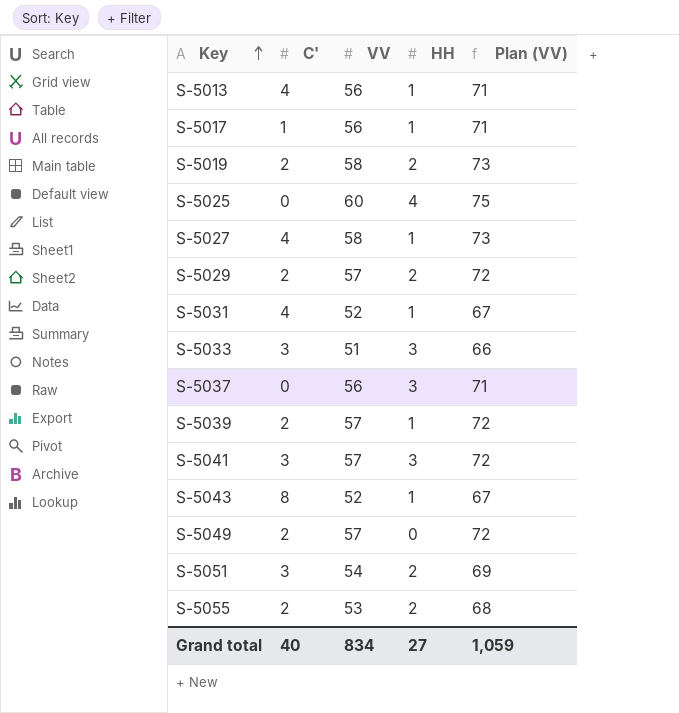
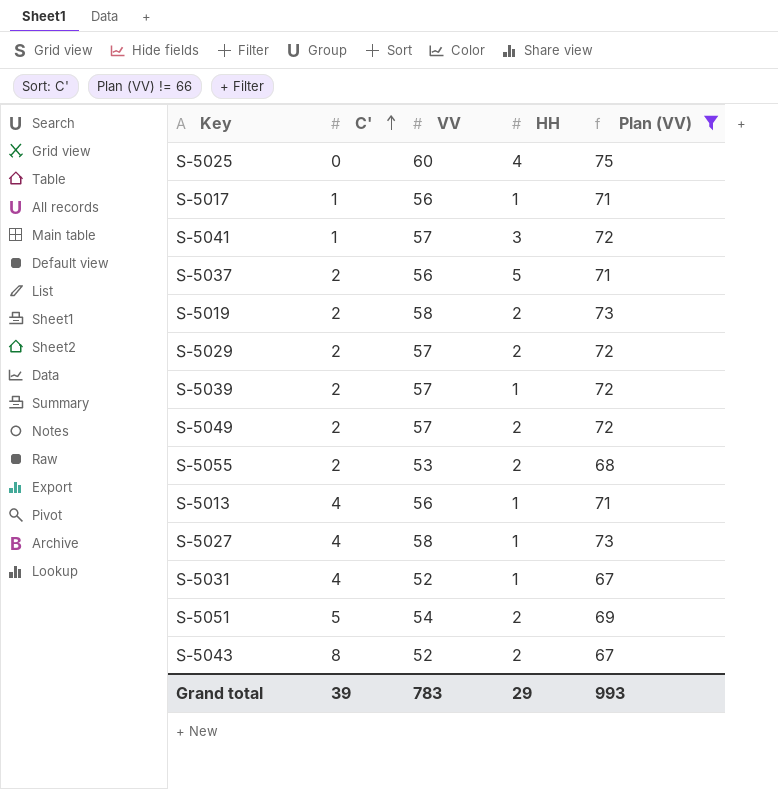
filter: none -> Plan (VV) != 66
row order: Key ascending -> C' ascending
S-5041 | C': 3 -> 1
S-5037 | C': 0 -> 2
S-5037 | HH: 3 -> 5
S-5049 | HH: 0 -> 2
S-5051 | C': 3 -> 5
S-5043 | HH: 1 -> 2
Grand total | C': 40 -> 39
Grand total | VV: 834 -> 783
Grand total | HH: 27 -> 29
Grand total | Plan (VV): 1,059 -> 993

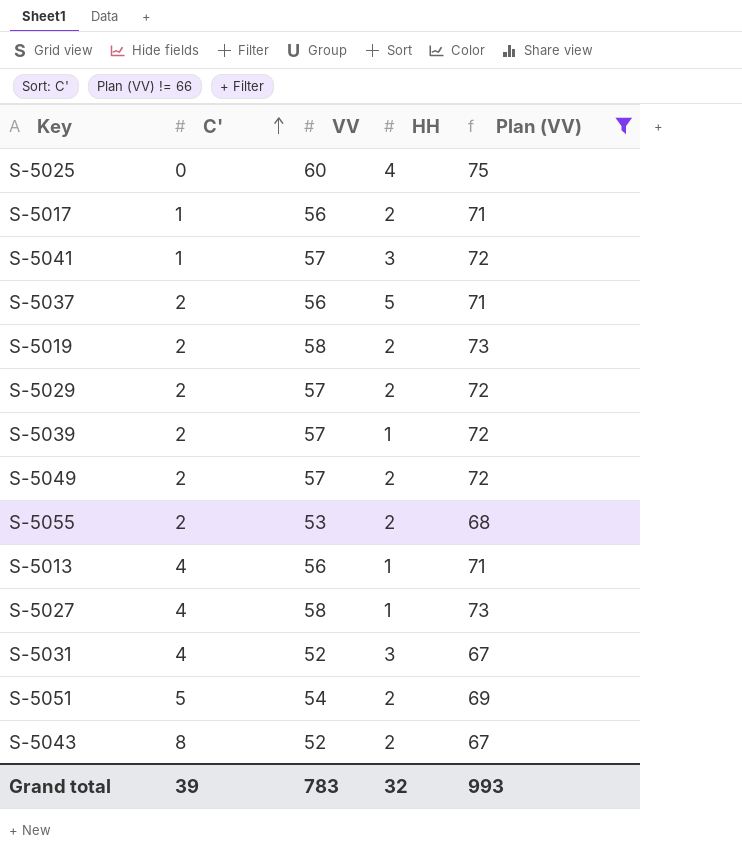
S-5017 | HH: 1 -> 2
S-5031 | HH: 1 -> 3
Grand total | HH: 29 -> 32

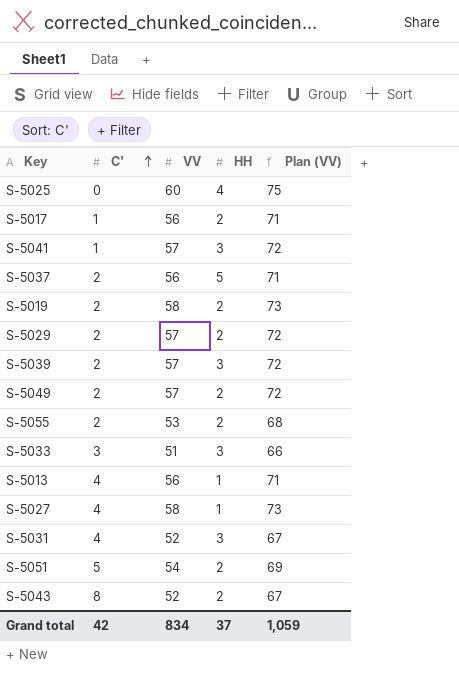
filter: Plan (VV) != 66 -> none
S-5039 | HH: 1 -> 3
Grand total | C': 39 -> 42
Grand total | VV: 783 -> 834
Grand total | HH: 32 -> 37
Grand total | Plan (VV): 993 -> 1,059

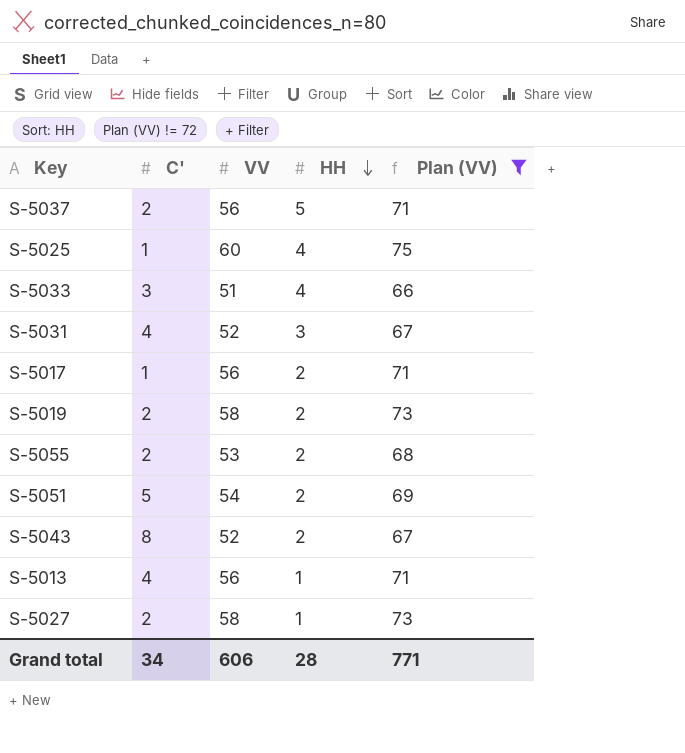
filter: none -> Plan (VV) != 72
row order: C' ascending -> HH descending
S-5025 | C': 0 -> 1
S-5033 | HH: 3 -> 4
S-5027 | C': 4 -> 2
Grand total | C': 42 -> 34
Grand total | VV: 834 -> 606
Grand total | HH: 37 -> 28
Grand total | Plan (VV): 1,059 -> 771

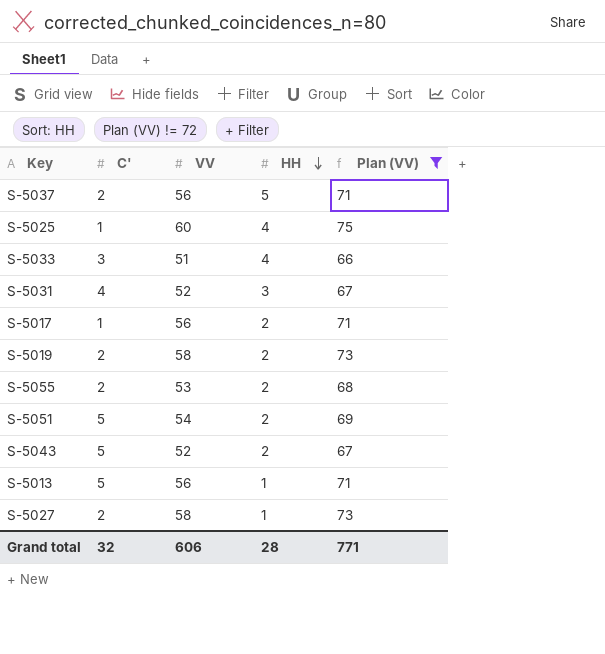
S-5043 | C': 8 -> 5
S-5013 | C': 4 -> 5
Grand total | C': 34 -> 32

